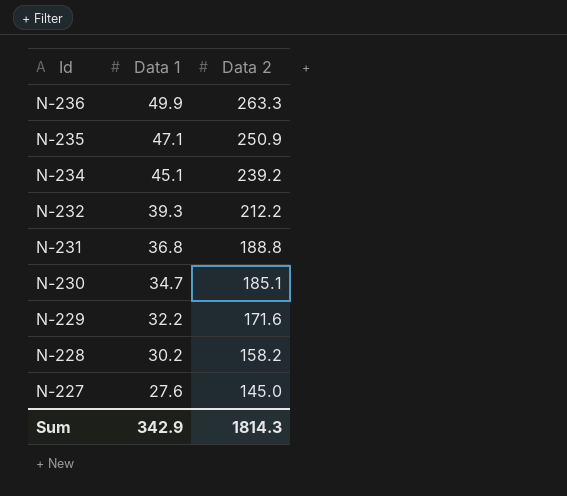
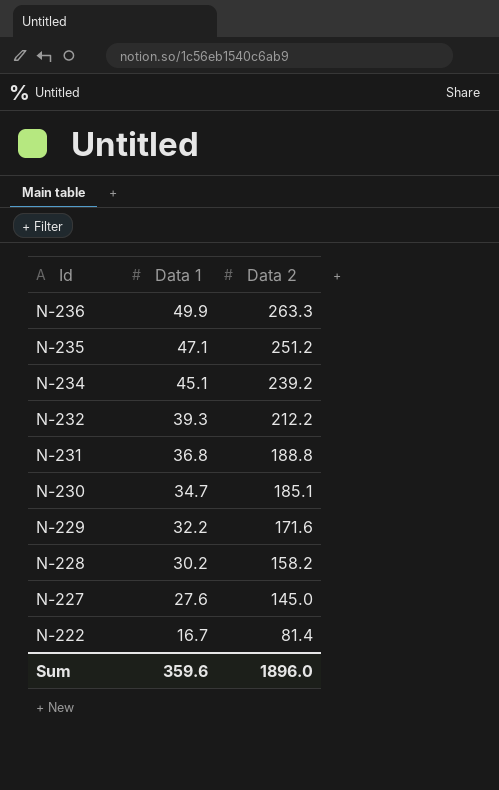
N-235 | Data 2: 250.9 -> 251.2
row N-222: none -> 16.7 | 81.4
Sum | Data 1: 342.9 -> 359.6
Sum | Data 2: 1814.3 -> 1896.0

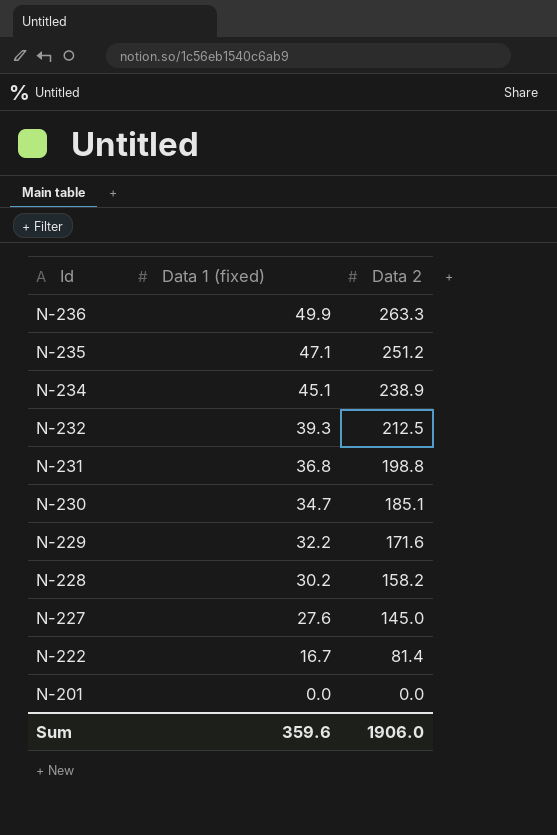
column name: Data 1 -> Data 1 (fixed)
N-234 | Data 2: 239.2 -> 238.9
N-232 | Data 2: 212.2 -> 212.5
N-231 | Data 2: 188.8 -> 198.8
row N-201: none -> 0.0 | 0.0
Sum | Data 2: 1896.0 -> 1906.0

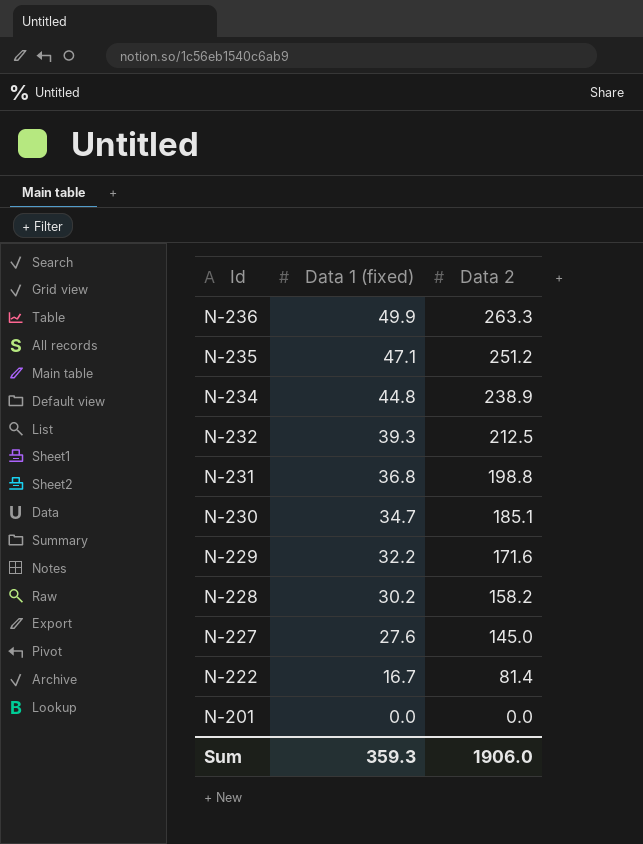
N-234 | Data 1 (fixed): 45.1 -> 44.8
Sum | Data 1 (fixed): 359.6 -> 359.3

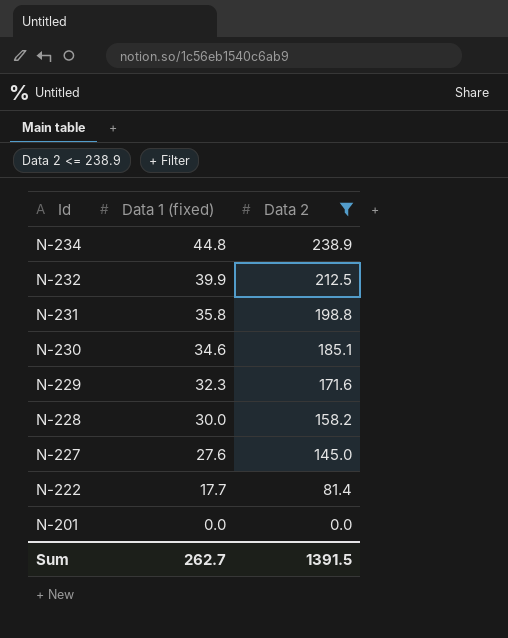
filter: none -> Data 2 <= 238.9
N-232 | Data 1 (fixed): 39.3 -> 39.9
N-231 | Data 1 (fixed): 36.8 -> 35.8
N-230 | Data 1 (fixed): 34.7 -> 34.6
N-229 | Data 1 (fixed): 32.2 -> 32.3
N-228 | Data 1 (fixed): 30.2 -> 30.0
N-222 | Data 1 (fixed): 16.7 -> 17.7
Sum | Data 1 (fixed): 359.3 -> 262.7
Sum | Data 2: 1906.0 -> 1391.5

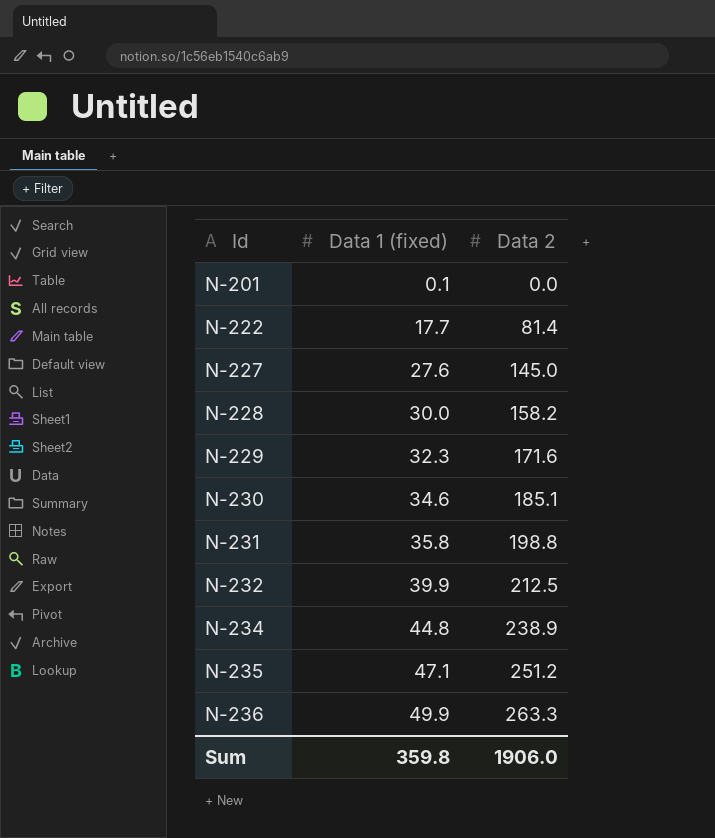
filter: Data 2 <= 238.9 -> none
row order: Id descending -> Id ascending
N-201 | Data 1 (fixed): 0.0 -> 0.1
Sum | Data 1 (fixed): 262.7 -> 359.8
Sum | Data 2: 1391.5 -> 1906.0

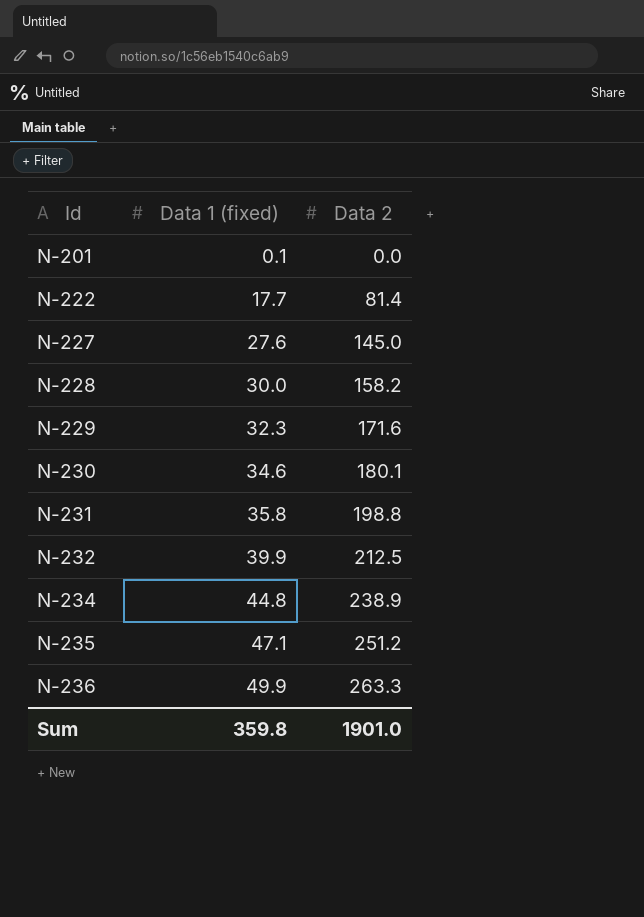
N-230 | Data 2: 185.1 -> 180.1
Sum | Data 2: 1906.0 -> 1901.0

